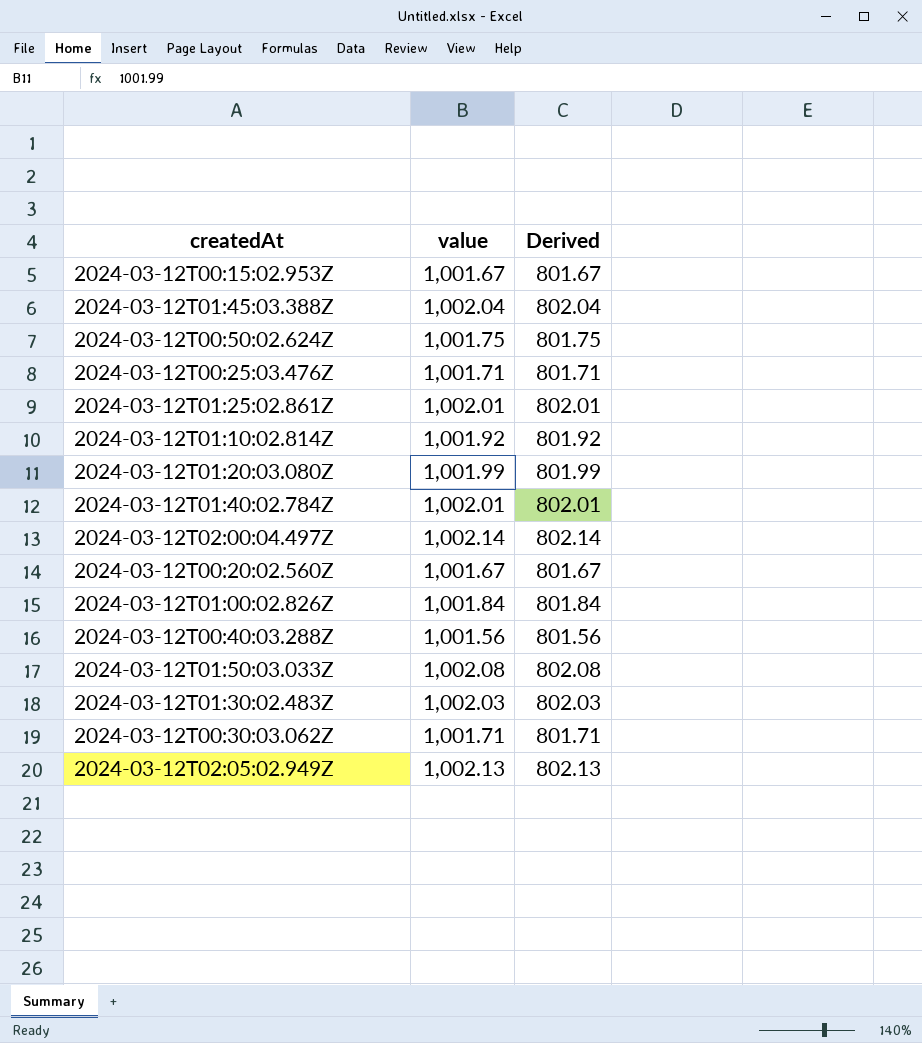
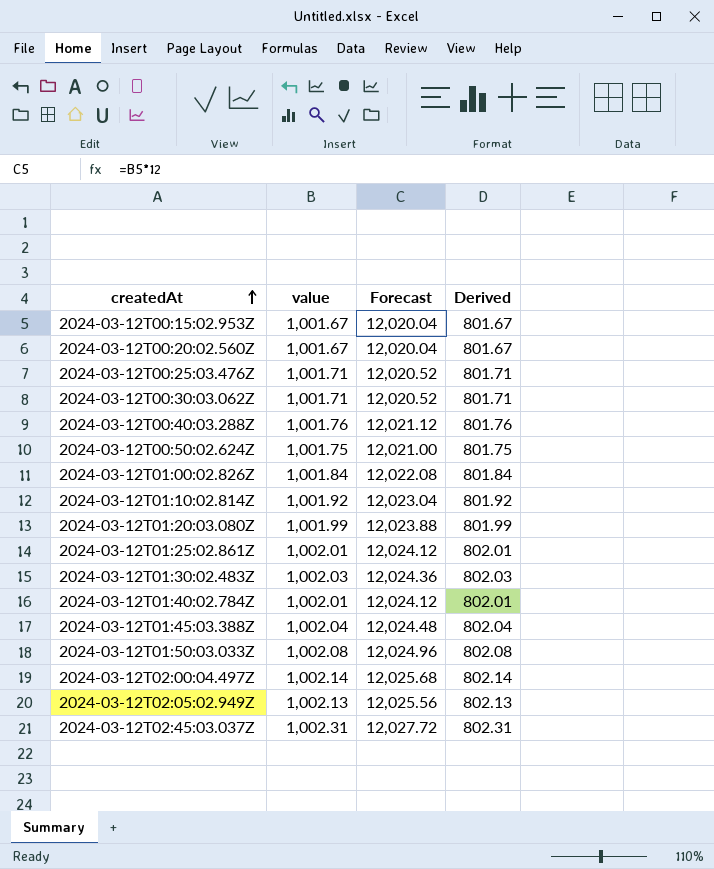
row order: none -> createdAt ascending
column Forecast | formula: none -> [value] * 12
2024-03-12T00:40:03.288Z | value: 1,001.56 -> 1,001.76
2024-03-12T00:40:03.288Z | Derived: 801.56 -> 801.76
row 2024-03-12T02:45:03.037Z: none -> 1,002.31 | 12,027.72 | 802.31

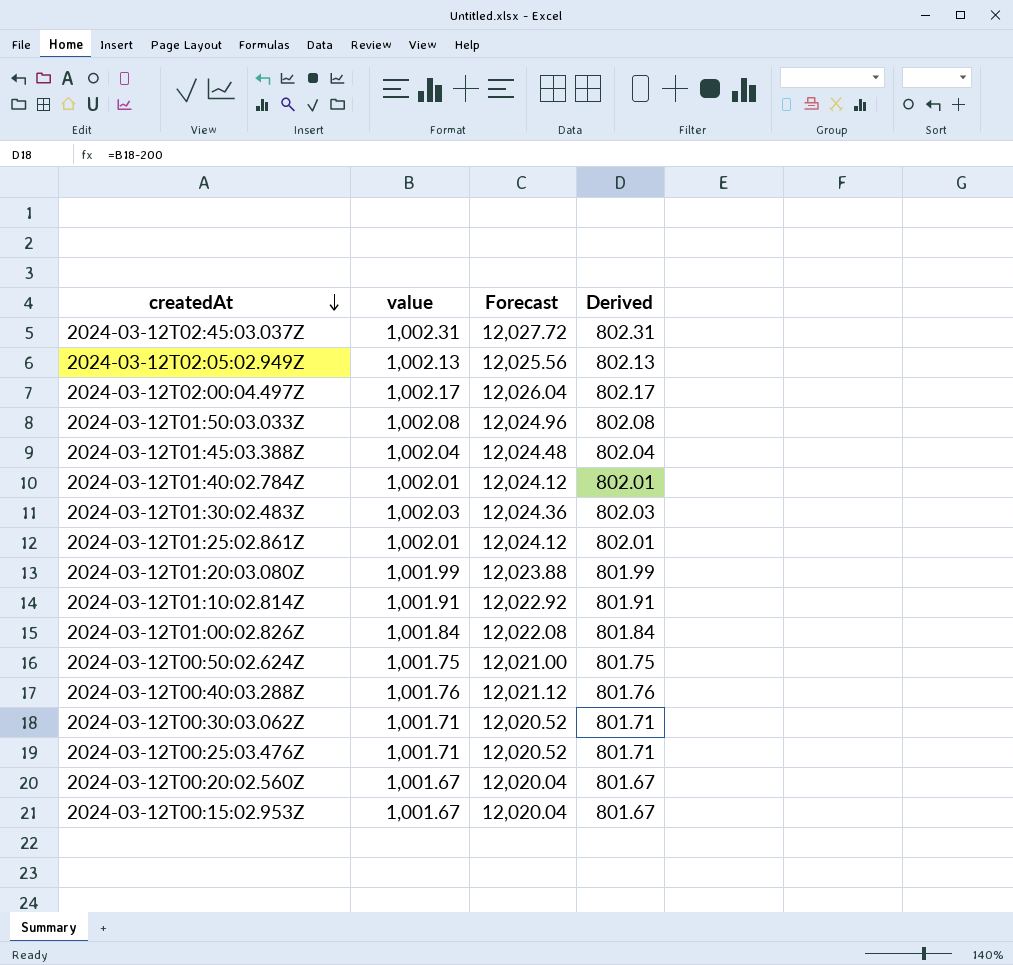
row order: createdAt ascending -> createdAt descending
2024-03-12T02:00:04.497Z | value: 1,002.14 -> 1,002.17
2024-03-12T02:00:04.497Z | Forecast: 12,025.68 -> 12,026.04
2024-03-12T02:00:04.497Z | Derived: 802.14 -> 802.17
2024-03-12T01:10:02.814Z | value: 1,001.92 -> 1,001.91
2024-03-12T01:10:02.814Z | Forecast: 12,023.04 -> 12,022.92
2024-03-12T01:10:02.814Z | Derived: 801.92 -> 801.91

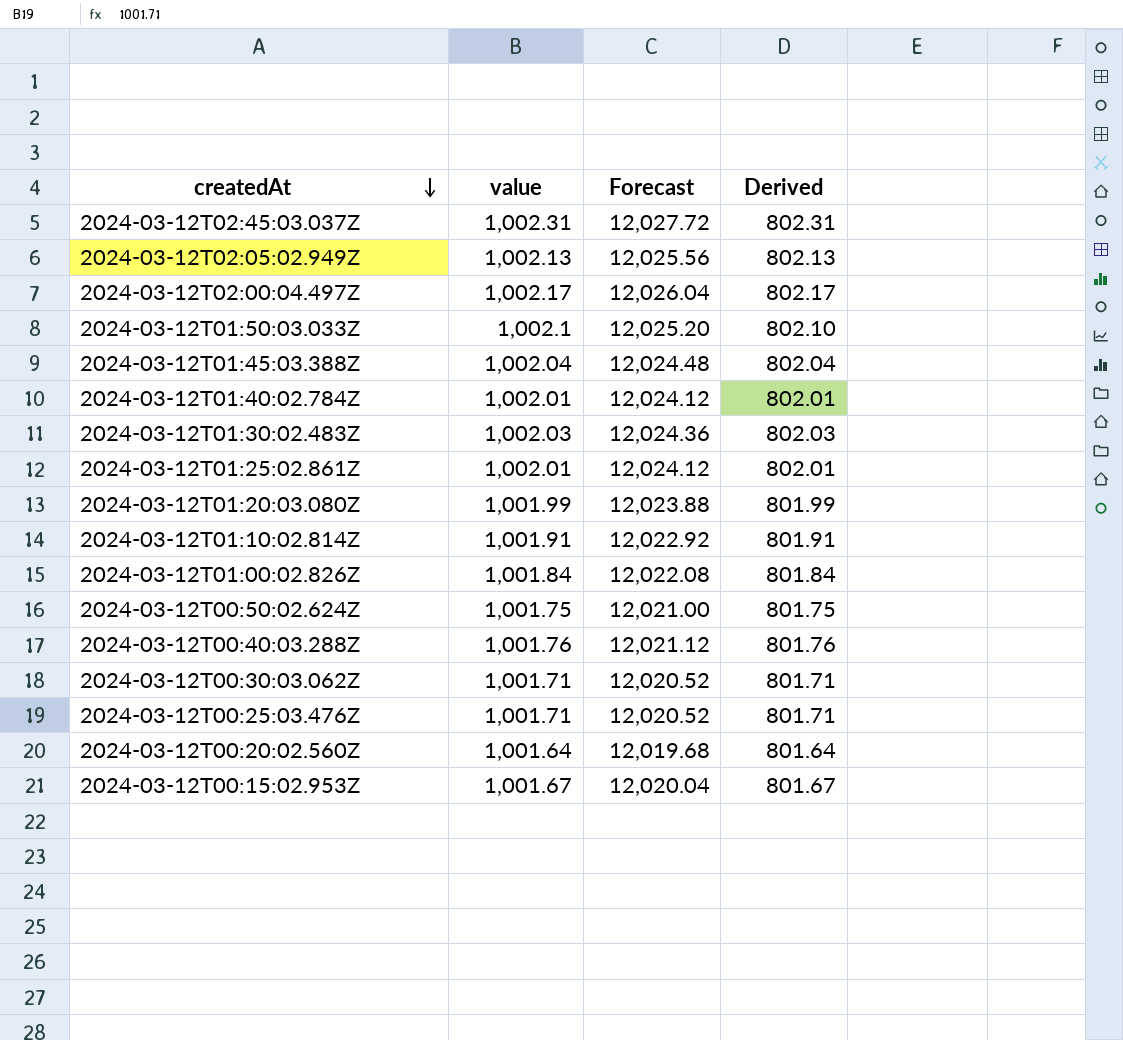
2024-03-12T01:50:03.033Z | value: 1,002.08 -> 1,002.1
2024-03-12T01:50:03.033Z | Forecast: 12,024.96 -> 12,025.20
2024-03-12T01:50:03.033Z | Derived: 802.08 -> 802.10
2024-03-12T00:20:02.560Z | value: 1,001.67 -> 1,001.64
2024-03-12T00:20:02.560Z | Forecast: 12,020.04 -> 12,019.68
2024-03-12T00:20:02.560Z | Derived: 801.67 -> 801.64

